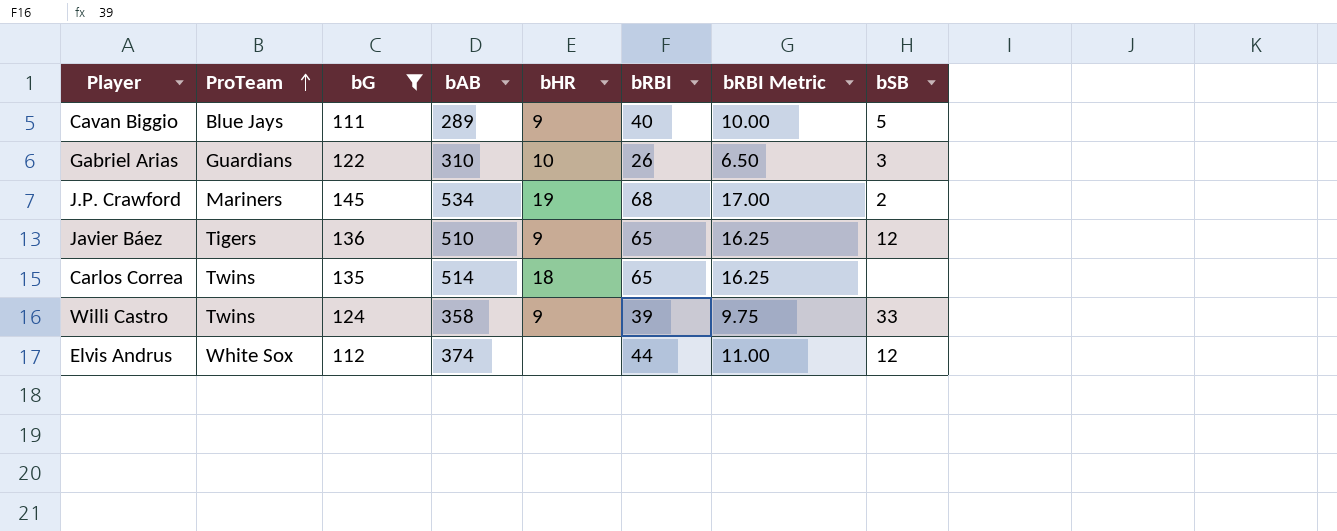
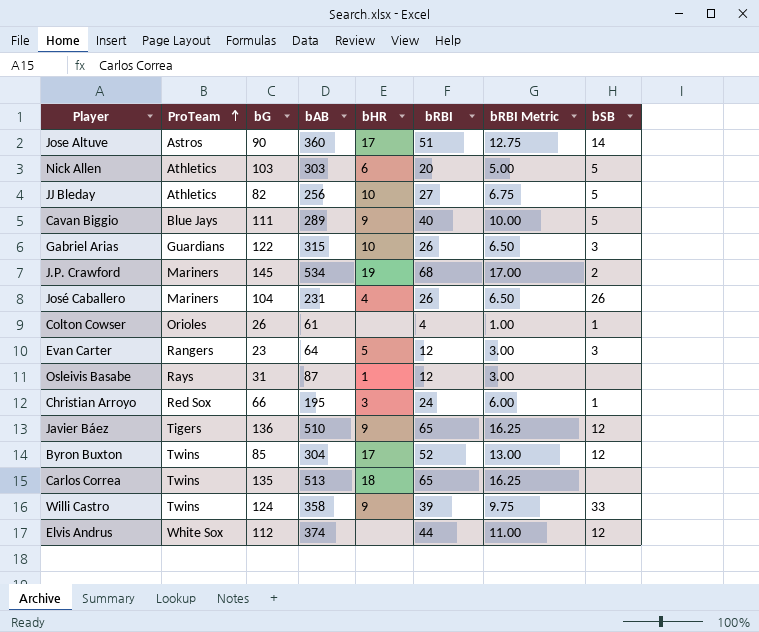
filter: bG >= 111 -> none
Gabriel Arias | bAB: 310 -> 315
Carlos Correa | bAB: 514 -> 513

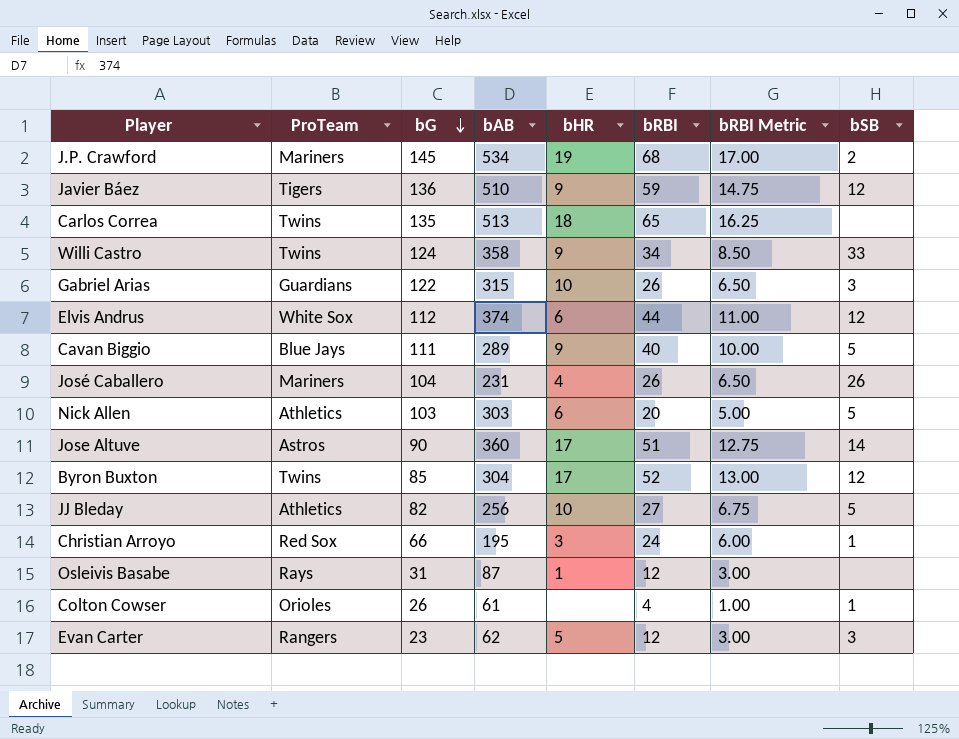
row order: ProTeam ascending -> bG descending
Javier Báez | bRBI: 65 -> 59
Javier Báez | bRBI Metric: 16.25 -> 14.75
Willi Castro | bRBI: 39 -> 34
Willi Castro | bRBI Metric: 9.75 -> 8.50
Elvis Andrus | bHR: none -> 6
Evan Carter | bAB: 64 -> 62

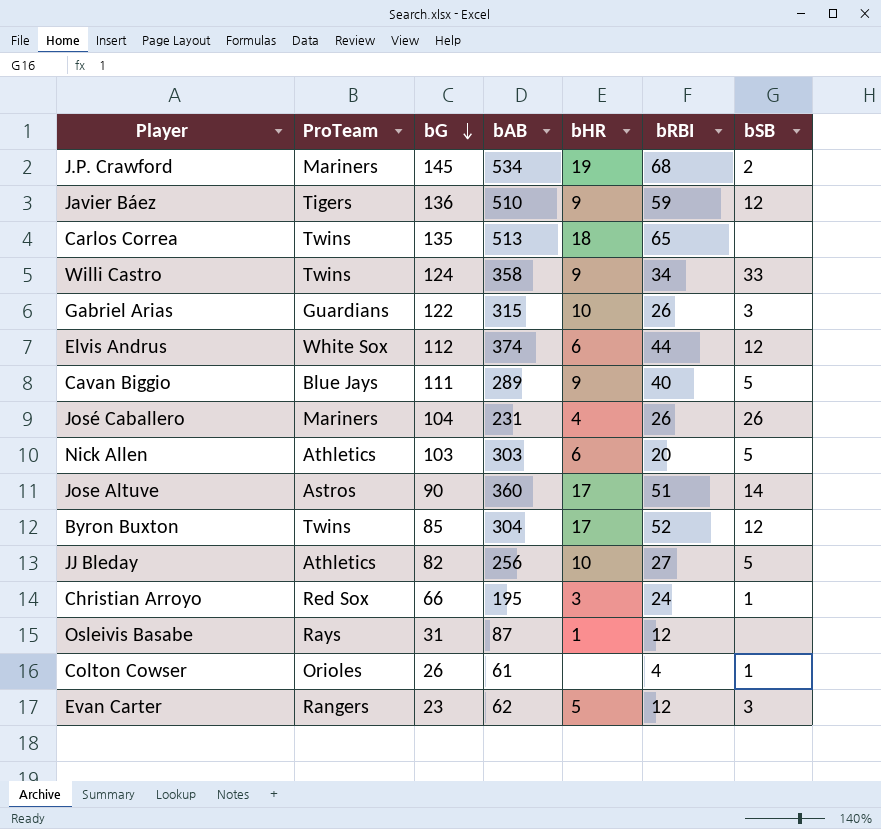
column bRBI Metric | formula: [bRBI] * 0.25 -> none

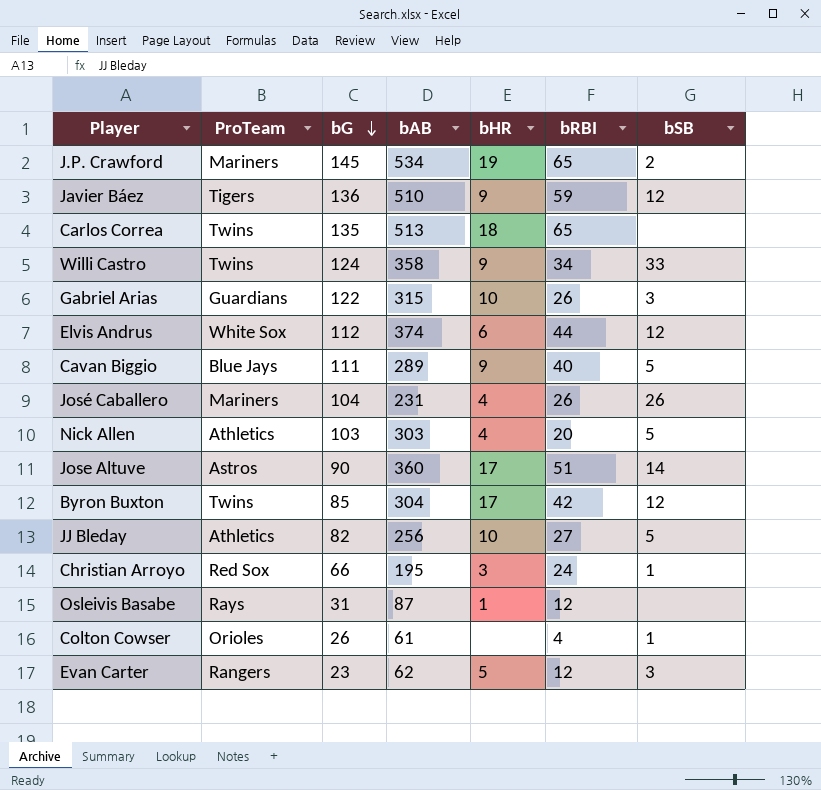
J.P. Crawford | bRBI: 68 -> 65
Nick Allen | bHR: 6 -> 4
Byron Buxton | bRBI: 52 -> 42

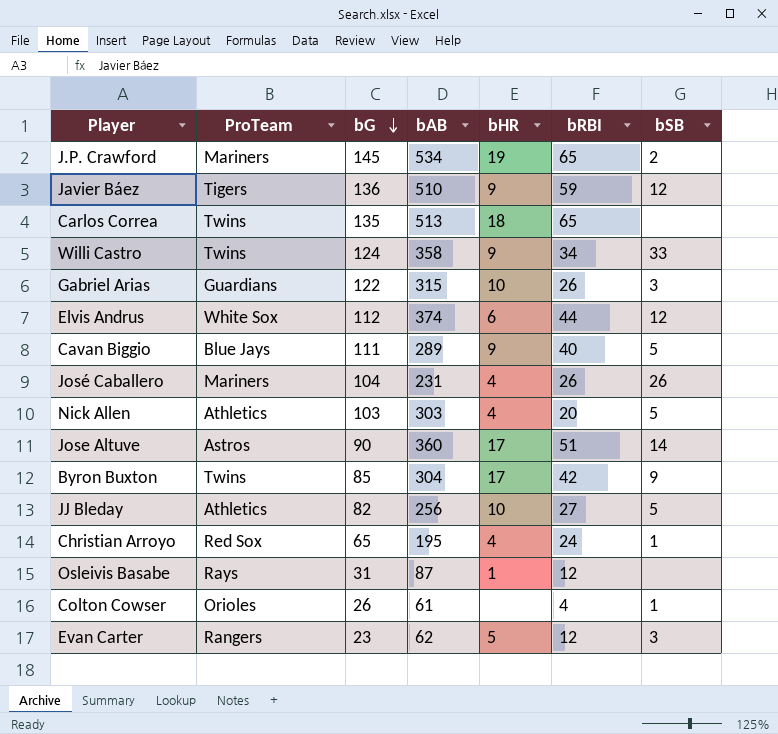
Byron Buxton | bSB: 12 -> 9
Christian Arroyo | bG: 66 -> 65
Christian Arroyo | bHR: 3 -> 4

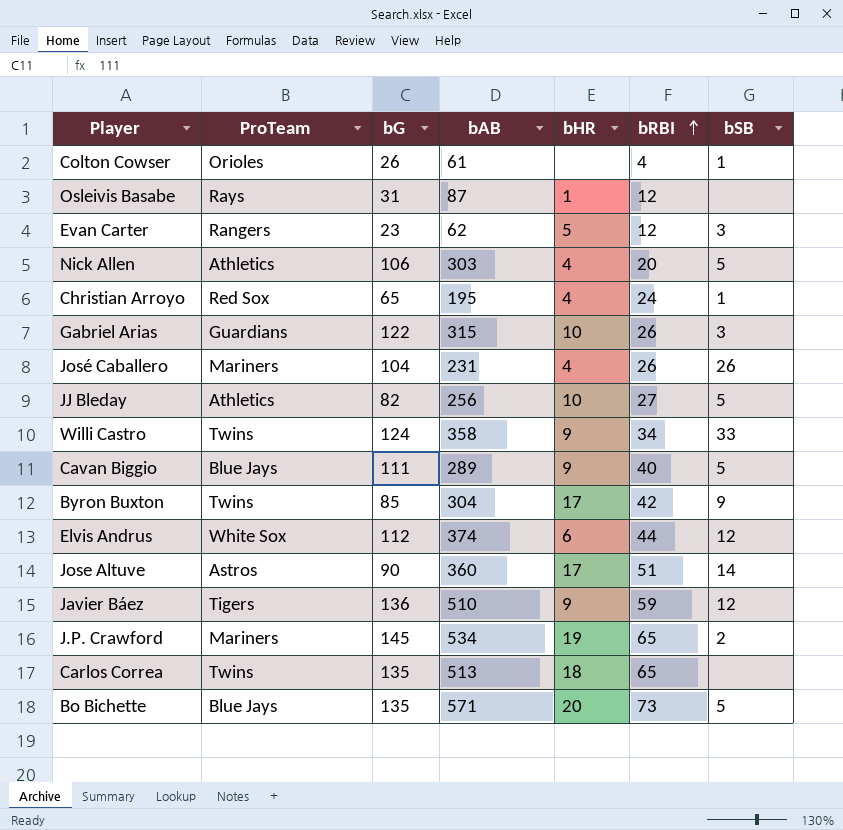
row order: bG descending -> bRBI ascending
Nick Allen | bG: 103 -> 106
row Bo Bichette: none -> Blue Jays | 135 | 571 | 20 | 73 | 5

